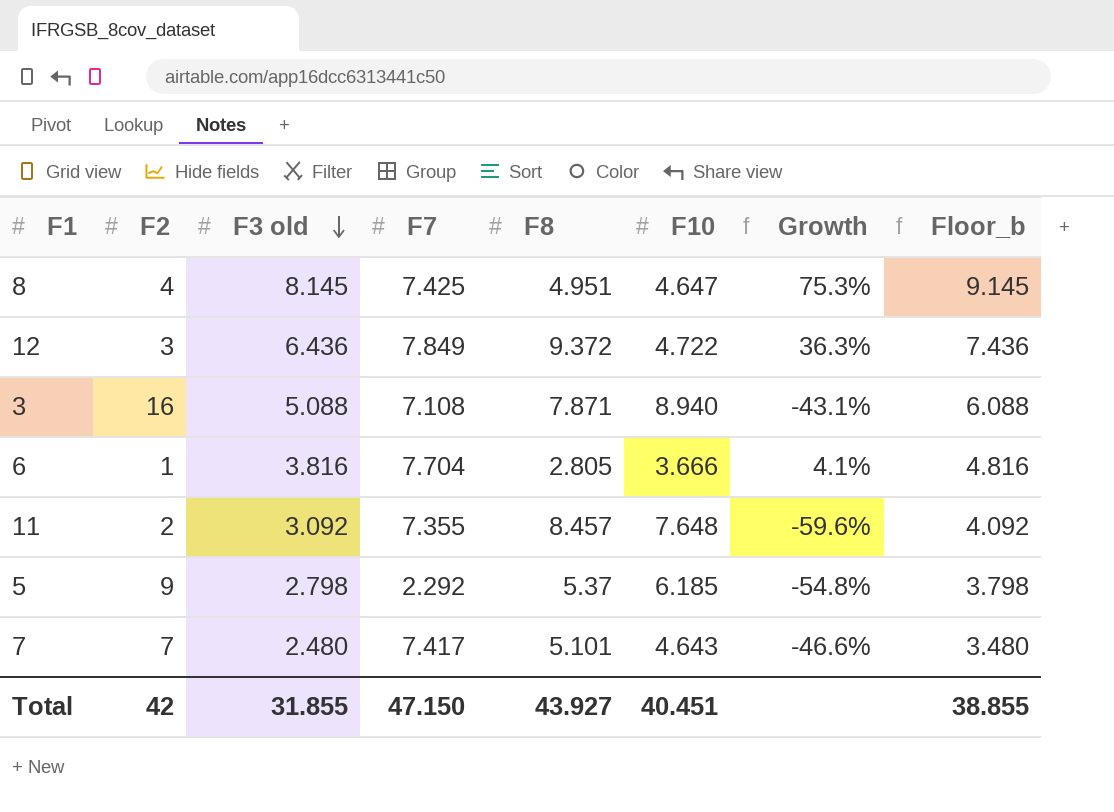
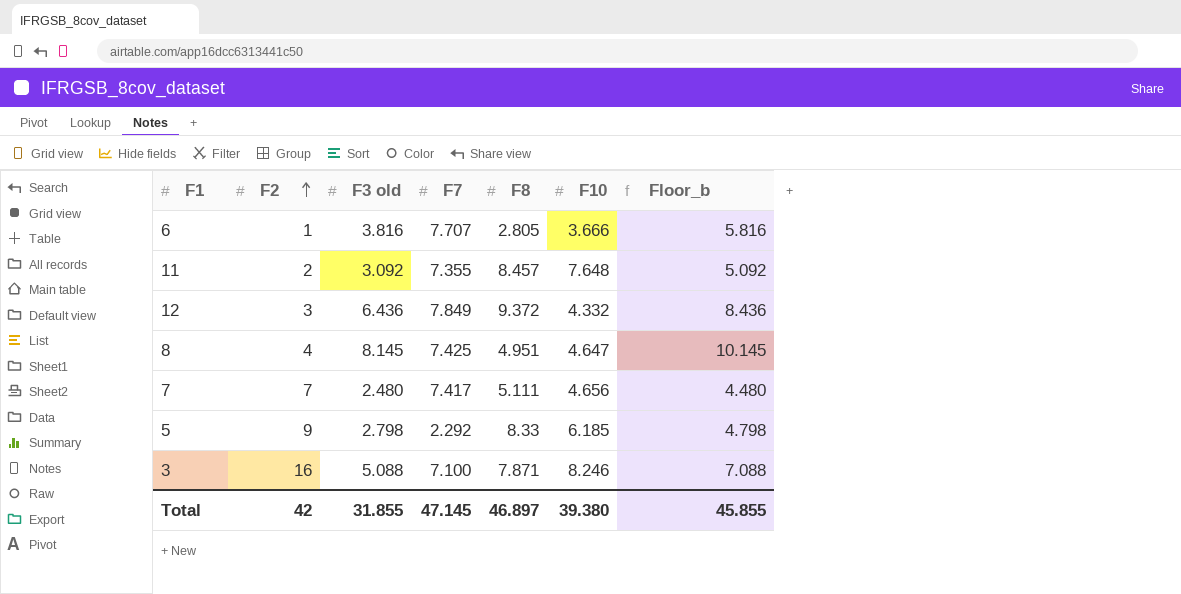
row order: F3 old descending -> F2 ascending
column Growth | formula: ([F3 old] - [F10]) / [F10] -> none
column Floor_b | formula: [F3 old] + 1 -> [F3 old] + 2
6 | F7: 7.704 -> 7.707
12 | F10: 4.722 -> 4.332
7 | F8: 5.101 -> 5.111
7 | F10: 4.643 -> 4.656
5 | F8: 5.37 -> 8.33
3 | F7: 7.108 -> 7.100
3 | F10: 8.940 -> 8.246
Total | F7: 47.150 -> 47.145
Total | F8: 43.927 -> 46.897
Total | F10: 40.451 -> 39.380
Total | Floor_b: 38.855 -> 45.855

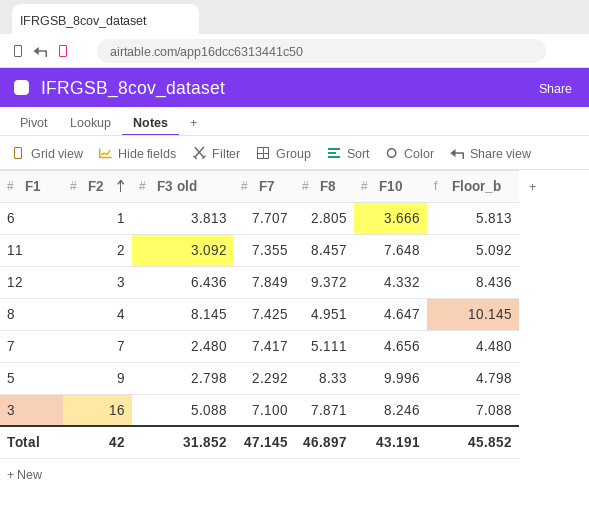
6 | F3 old: 3.816 -> 3.813
6 | Floor_b: 5.816 -> 5.813
5 | F10: 6.185 -> 9.996
Total | F3 old: 31.855 -> 31.852
Total | F10: 39.380 -> 43.191
Total | Floor_b: 45.855 -> 45.852

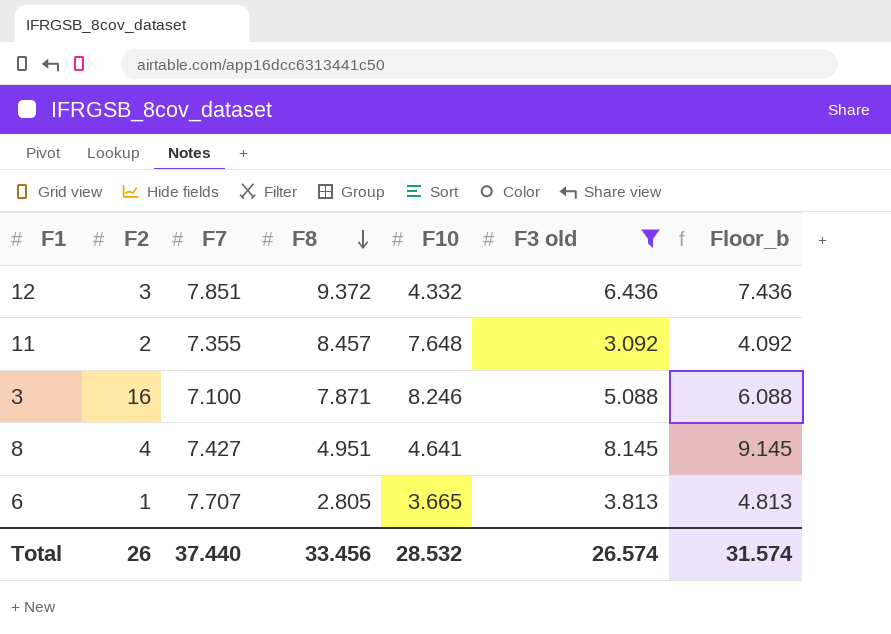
filter: none -> F3 old >= 3.092
row order: F2 ascending -> F8 descending
column F3 old | position: 3 -> 6
column Floor_b | formula: [F3 old] + 2 -> [F3 old] + 1
12 | F7: 7.849 -> 7.851
8 | F7: 7.425 -> 7.427
8 | F10: 4.647 -> 4.641
6 | F10: 3.666 -> 3.665
Total | F2: 42 -> 26
Total | F7: 47.145 -> 37.440
Total | F8: 46.897 -> 33.456
Total | F10: 43.191 -> 28.532
Total | F3 old: 31.852 -> 26.574
Total | Floor_b: 45.852 -> 31.574

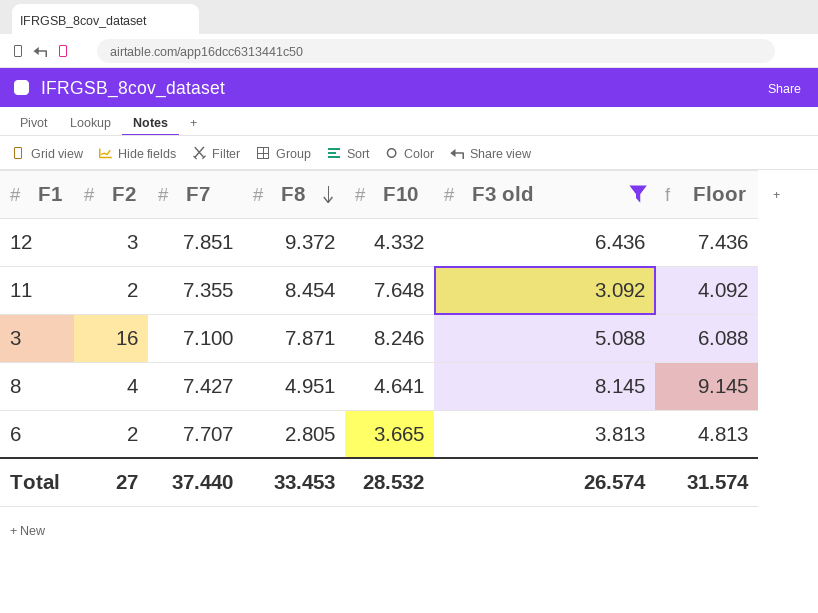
column name: Floor_b -> Floor
11 | F8: 8.457 -> 8.454
6 | F2: 1 -> 2
Total | F2: 26 -> 27
Total | F8: 33.456 -> 33.453

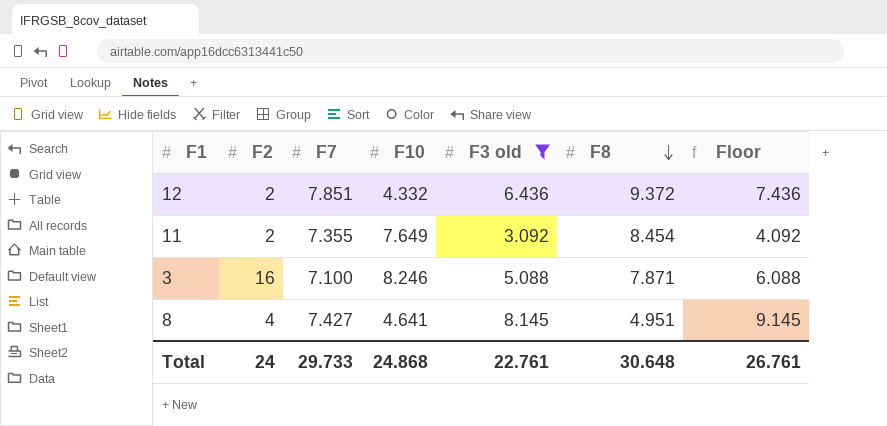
column F8 | position: 4 -> 6
row 6: 2 | 7.707 | 2.805 | 3.665 | 3.813 | 4.813 -> none
12 | F2: 3 -> 2
11 | F10: 7.648 -> 7.649
Total | F2: 27 -> 24
Total | F7: 37.440 -> 29.733
Total | F10: 28.532 -> 24.868
Total | F3 old: 26.574 -> 22.761
Total | F8: 33.453 -> 30.648
Total | Floor: 31.574 -> 26.761

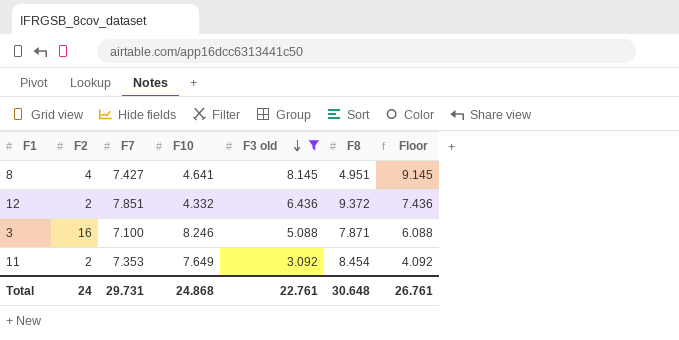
row order: F8 descending -> F3 old descending
11 | F7: 7.355 -> 7.353
Total | F7: 29.733 -> 29.731

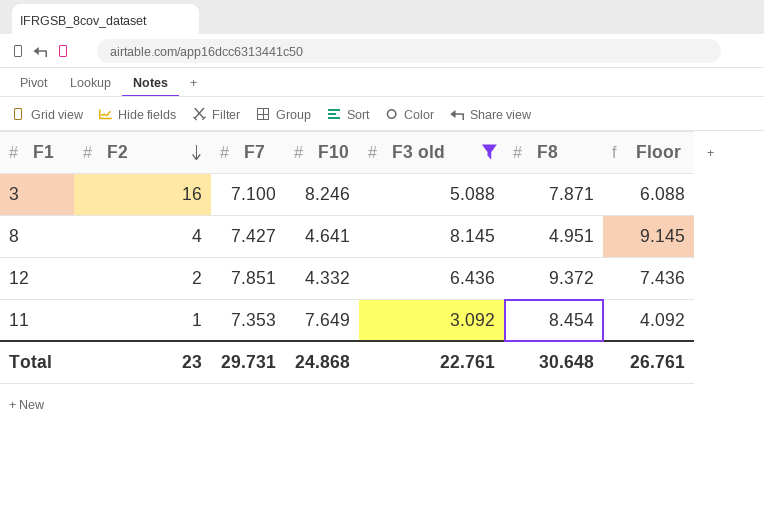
row order: F3 old descending -> F2 descending
11 | F2: 2 -> 1
Total | F2: 24 -> 23

